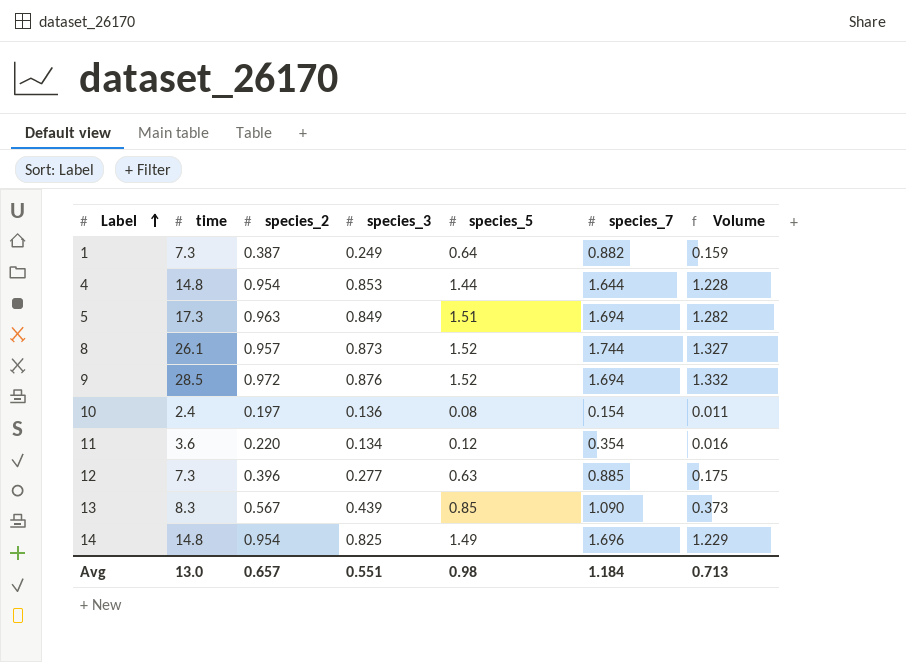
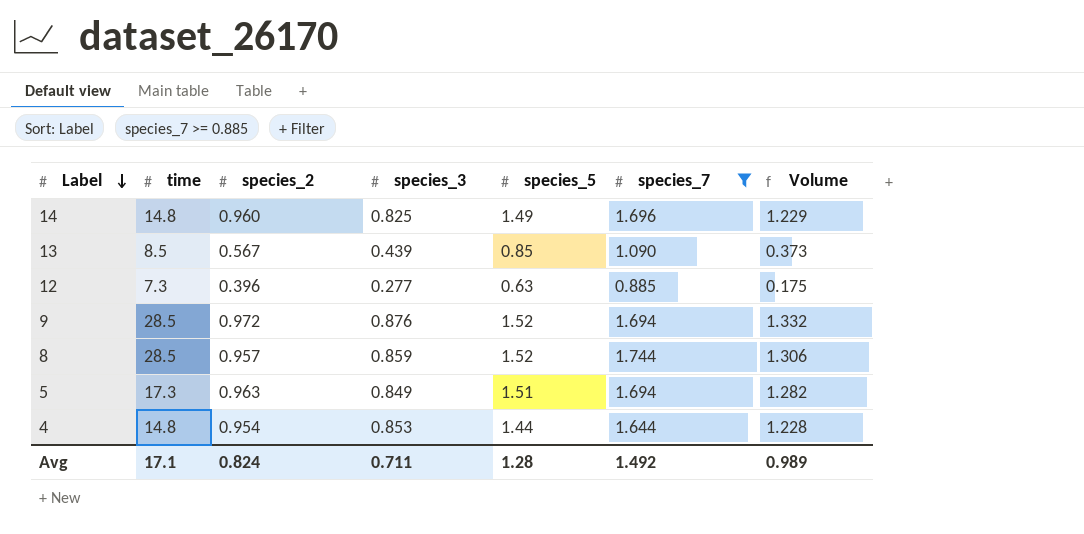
filter: none -> species_7 >= 0.885
row order: Label ascending -> Label descending
14 | species_2: 0.954 -> 0.960
13 | time: 8.3 -> 8.5
8 | time: 26.1 -> 28.5
8 | species_3: 0.873 -> 0.859
8 | Volume: 1.327 -> 1.306
Avg | time: 13.0 -> 17.1
Avg | species_2: 0.657 -> 0.824
Avg | species_3: 0.551 -> 0.711
Avg | species_5: 0.98 -> 1.28
Avg | species_7: 1.184 -> 1.492
Avg | Volume: 0.713 -> 0.989

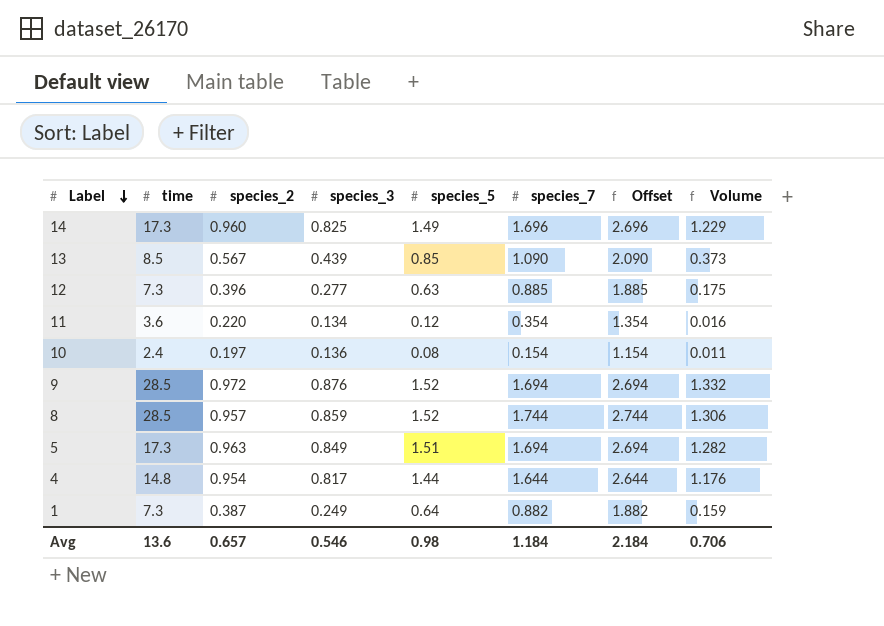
filter: species_7 >= 0.885 -> none
column Offset | formula: none -> [species_7] + 1
14 | time: 14.8 -> 17.3
4 | species_3: 0.853 -> 0.817
4 | Volume: 1.228 -> 1.176
Avg | time: 17.1 -> 13.6
Avg | species_2: 0.824 -> 0.657
Avg | species_3: 0.711 -> 0.546
Avg | species_5: 1.28 -> 0.98
Avg | species_7: 1.492 -> 1.184
Avg | Volume: 0.989 -> 0.706

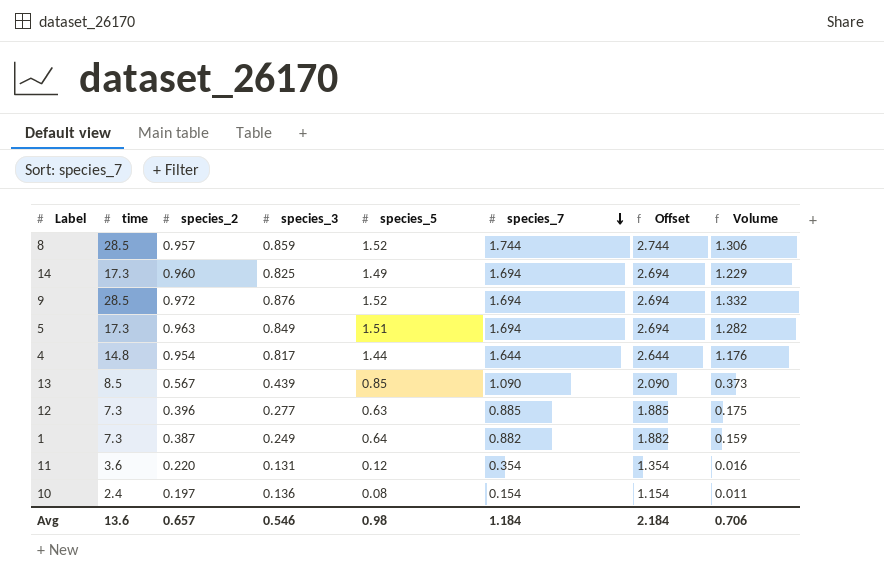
row order: Label descending -> species_7 descending
14 | species_7: 1.696 -> 1.694
14 | Offset: 2.696 -> 2.694
11 | species_3: 0.134 -> 0.131

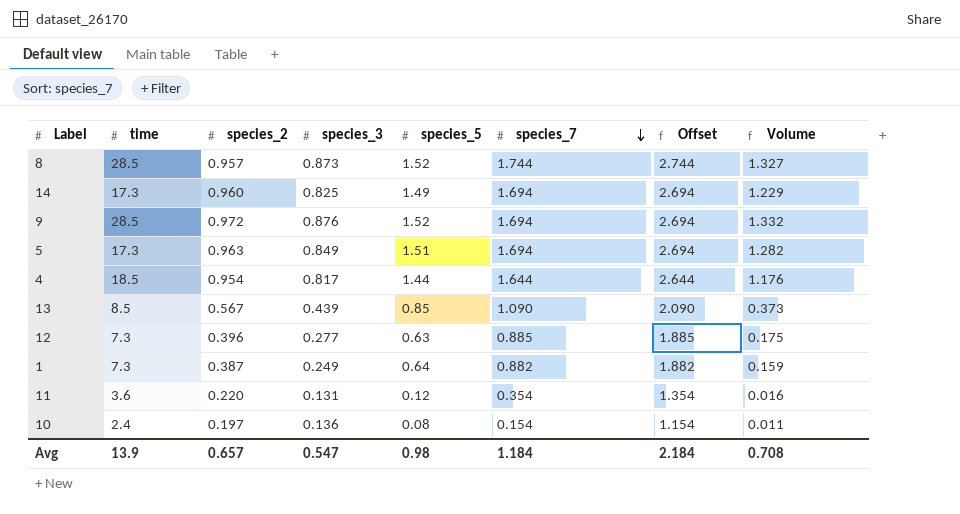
8 | species_3: 0.859 -> 0.873
8 | Volume: 1.306 -> 1.327
4 | time: 14.8 -> 18.5
Avg | time: 13.6 -> 13.9
Avg | species_3: 0.546 -> 0.547
Avg | Volume: 0.706 -> 0.708

